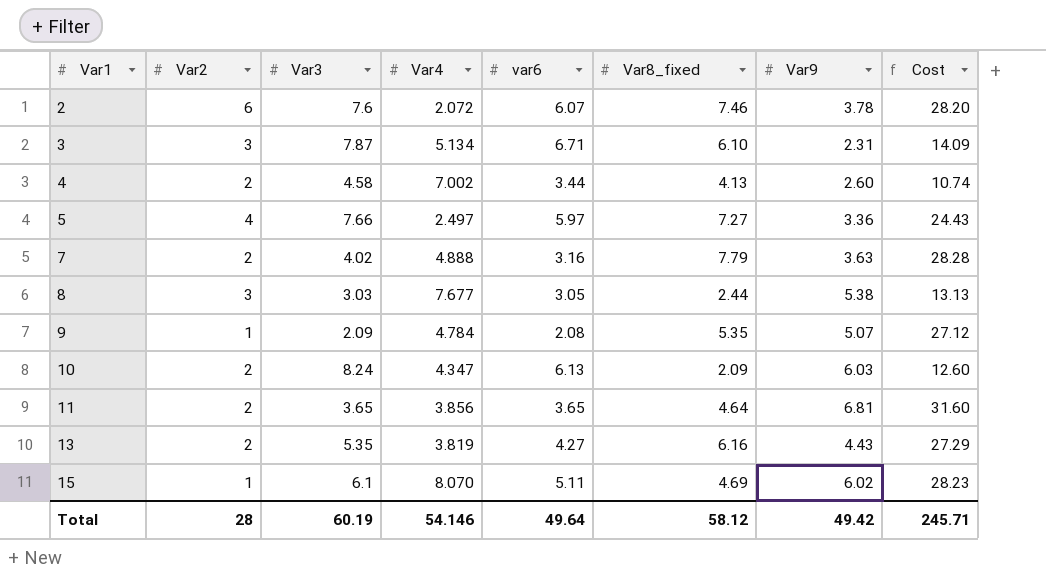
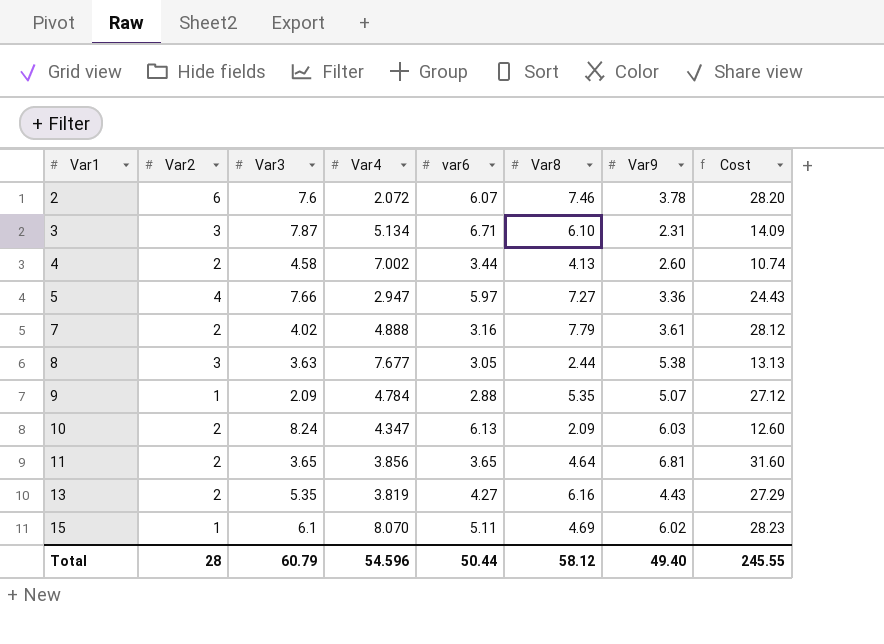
column name: Var8_fixed -> Var8
5 | Var4: 2.497 -> 2.947
7 | Var9: 3.63 -> 3.61
7 | Cost: 28.28 -> 28.12
8 | Var3: 3.03 -> 3.63
9 | var6: 2.08 -> 2.88
Total | Var3: 60.19 -> 60.79
Total | Var4: 54.146 -> 54.596
Total | var6: 49.64 -> 50.44
Total | Var9: 49.42 -> 49.40
Total | Cost: 245.71 -> 245.55

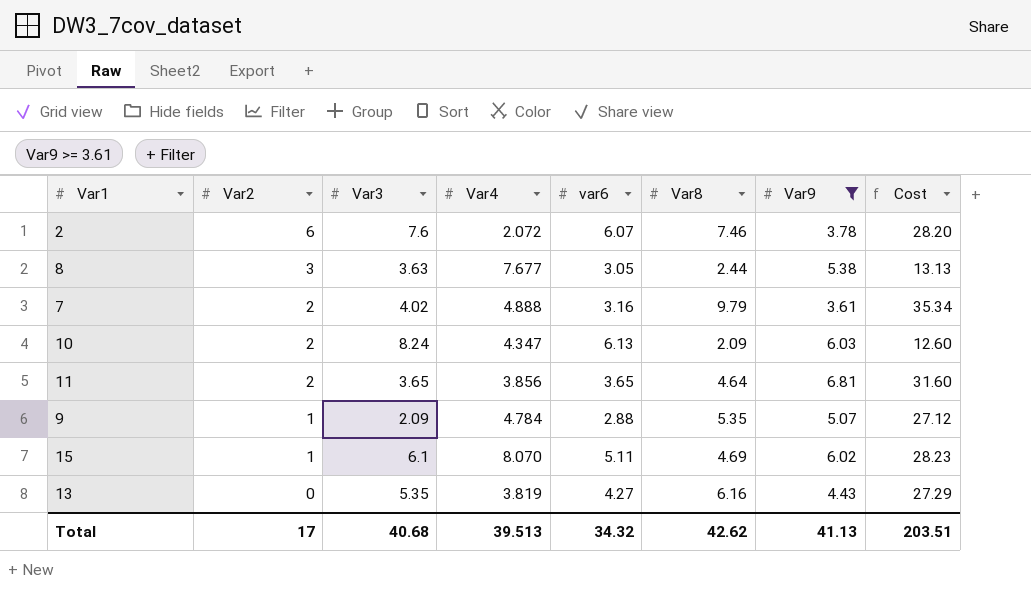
filter: none -> Var9 >= 3.61
row order: Var1 ascending -> Var2 descending
7 | Var8: 7.79 -> 9.79
7 | Cost: 28.12 -> 35.34
13 | Var2: 2 -> 0
Total | Var2: 28 -> 17
Total | Var3: 60.79 -> 40.68
Total | Var4: 54.596 -> 39.513
Total | var6: 50.44 -> 34.32
Total | Var8: 58.12 -> 42.62
Total | Var9: 49.40 -> 41.13
Total | Cost: 245.55 -> 203.51

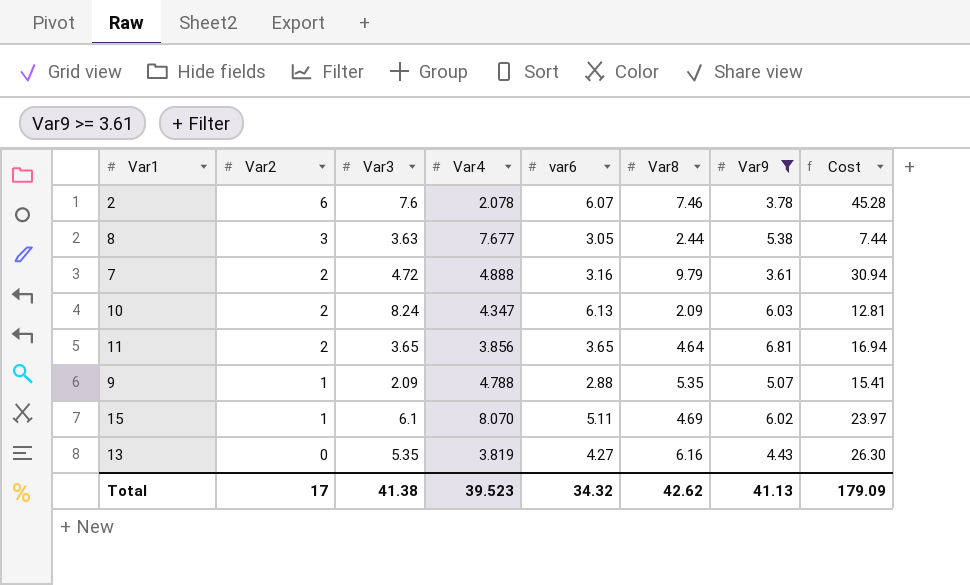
column Cost | formula: [Var8] * [Var9] -> [var6] * [Var8]
2 | Var4: 2.072 -> 2.078
7 | Var3: 4.02 -> 4.72
9 | Var4: 4.784 -> 4.788
Total | Var3: 40.68 -> 41.38
Total | Var4: 39.513 -> 39.523
Total | Cost: 203.51 -> 179.09

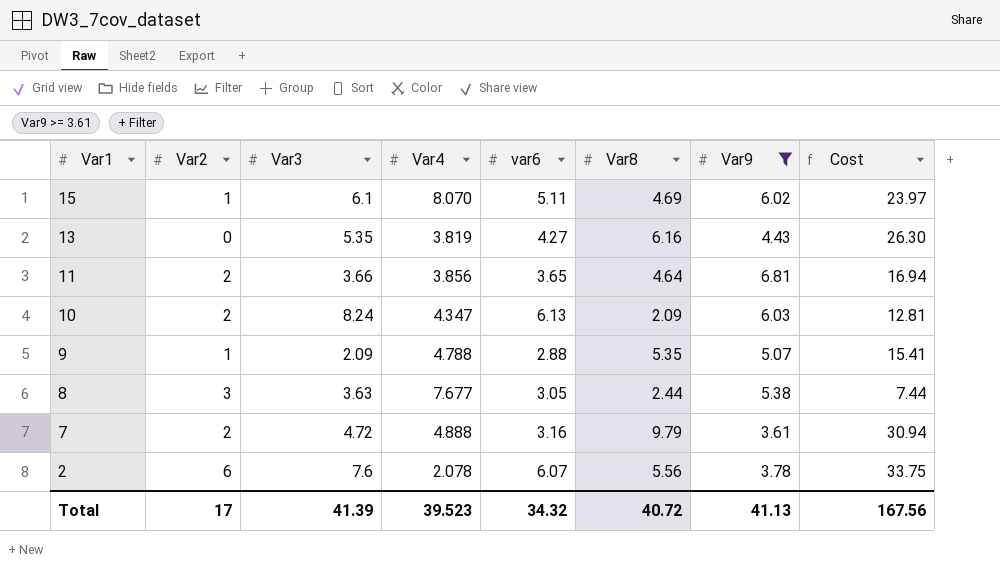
row order: Var2 descending -> Var1 descending
11 | Var3: 3.65 -> 3.66
2 | Var8: 7.46 -> 5.56
2 | Cost: 45.28 -> 33.75
Total | Var3: 41.38 -> 41.39
Total | Var8: 42.62 -> 40.72
Total | Cost: 179.09 -> 167.56

